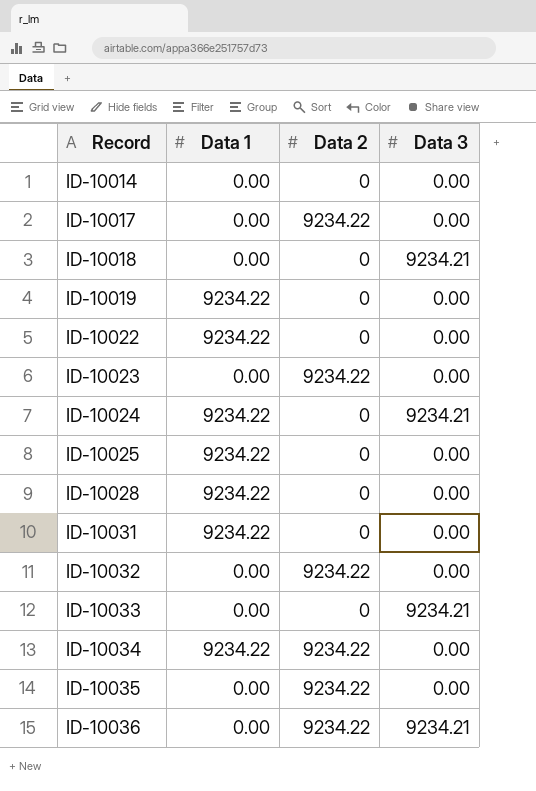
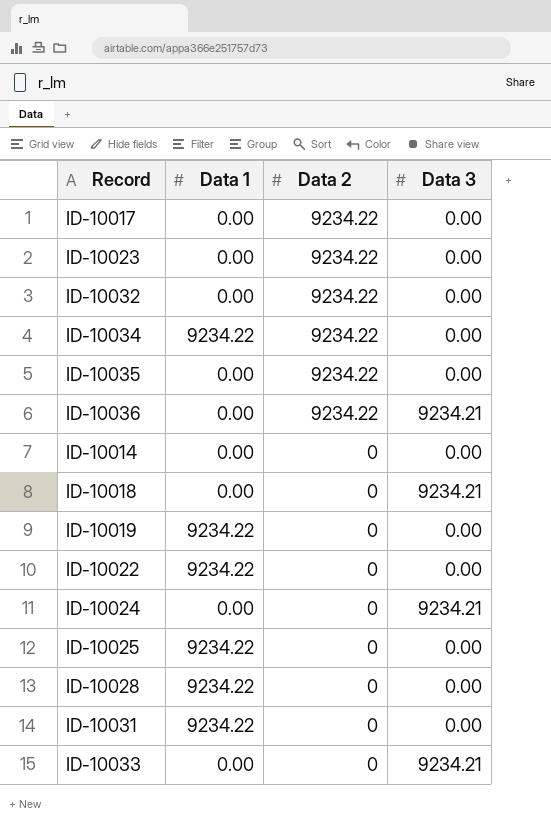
row order: Record ascending -> Data 2 descending
ID-10024 | Data 1: 9234.22 -> 0.00

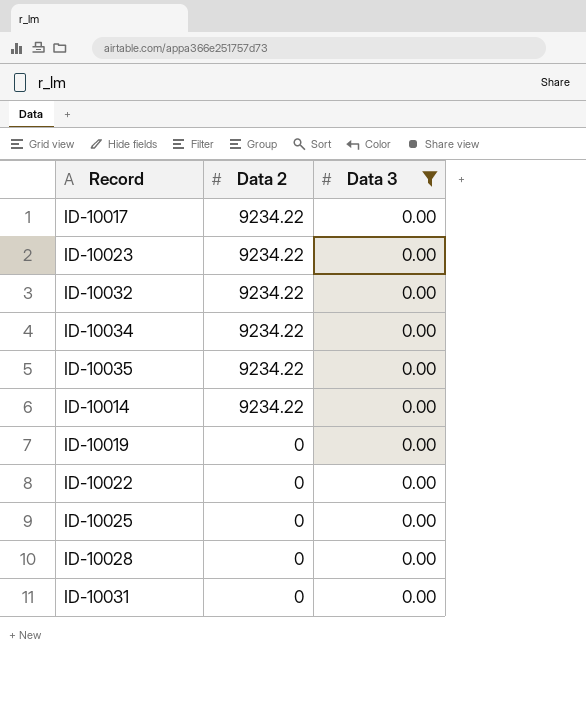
filter: none -> Data 3 = 0.00
column Data 1 | position: 2 -> none
ID-10014 | Data 2: 0 -> 9234.22

